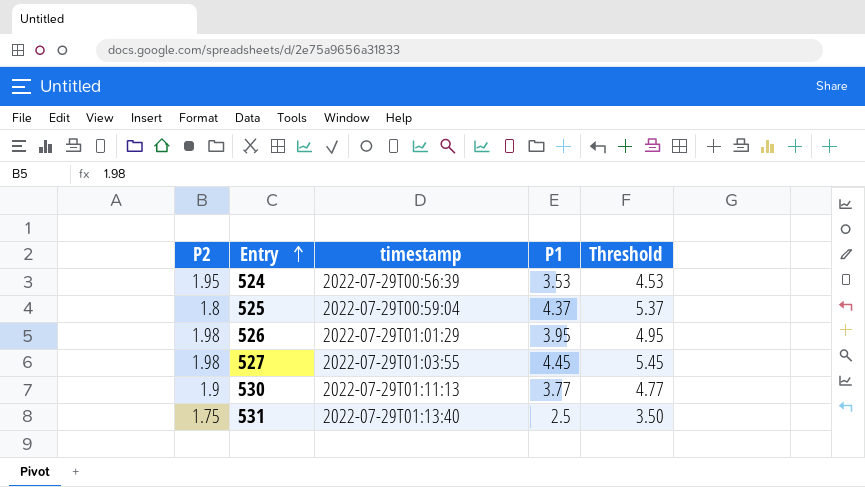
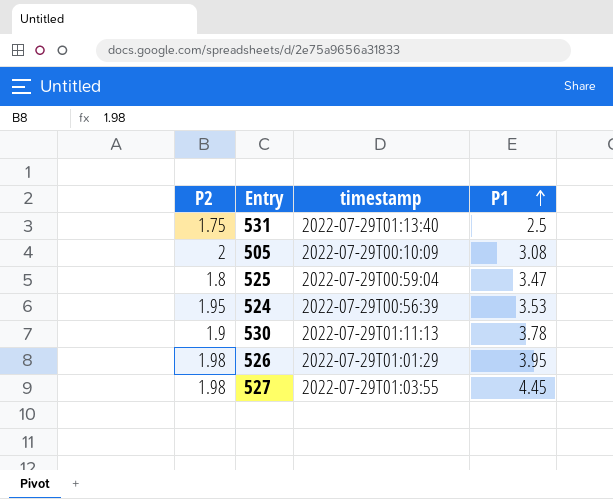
row order: Entry ascending -> P1 ascending
column Threshold | formula: [P1] + 1 -> none
row 505: none -> 2 | 2022-07-29T00:10:09 | 3.08
525 | P1: 4.37 -> 3.47
530 | P1: 3.77 -> 3.78

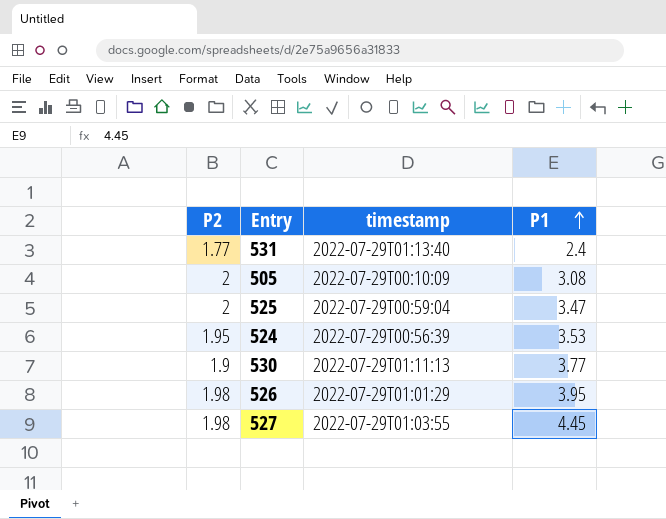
531 | P2: 1.75 -> 1.77
531 | P1: 2.5 -> 2.4
525 | P2: 1.8 -> 2
530 | P1: 3.78 -> 3.77

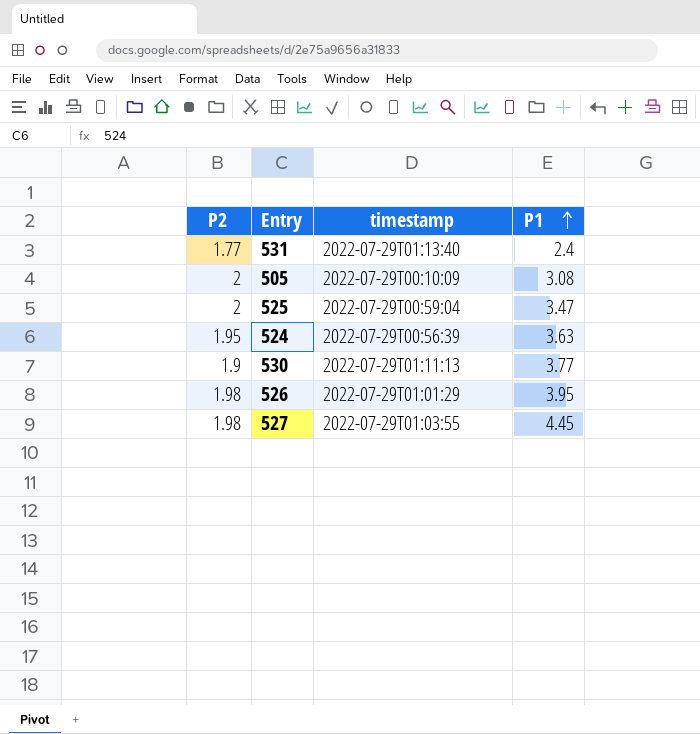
524 | P1: 3.53 -> 3.63

